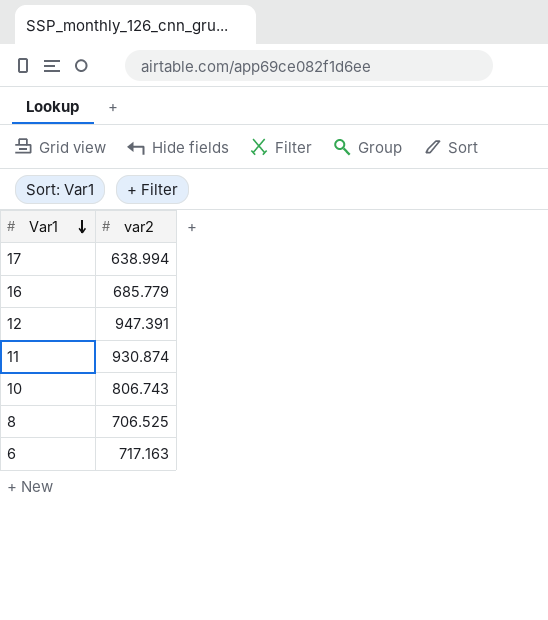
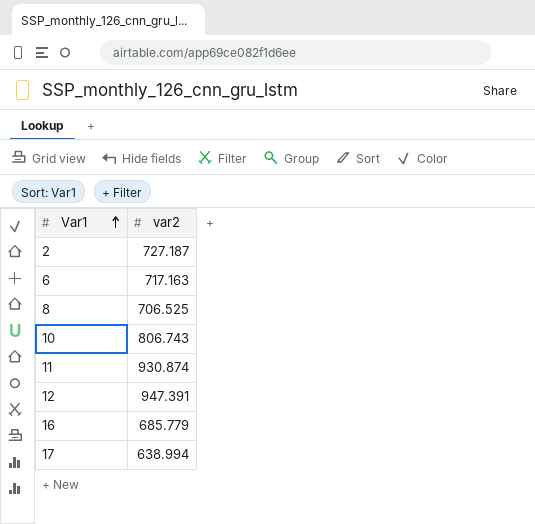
row order: Var1 descending -> Var1 ascending
row 2: none -> 727.187

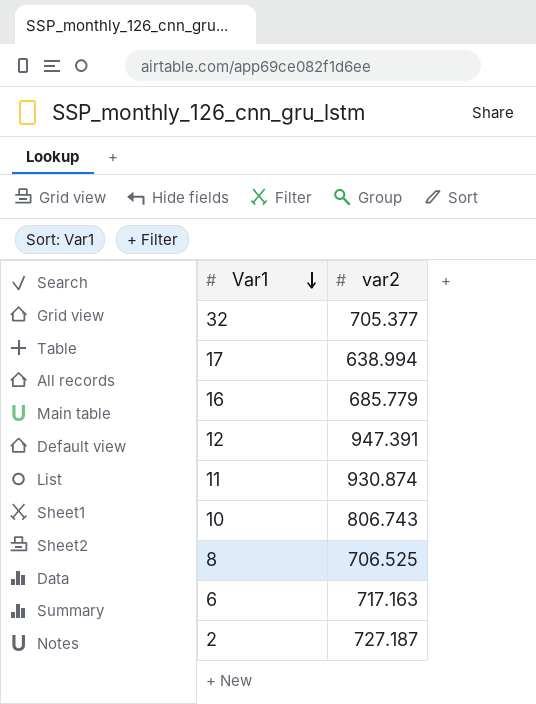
row order: Var1 ascending -> Var1 descending
row 32: none -> 705.377

